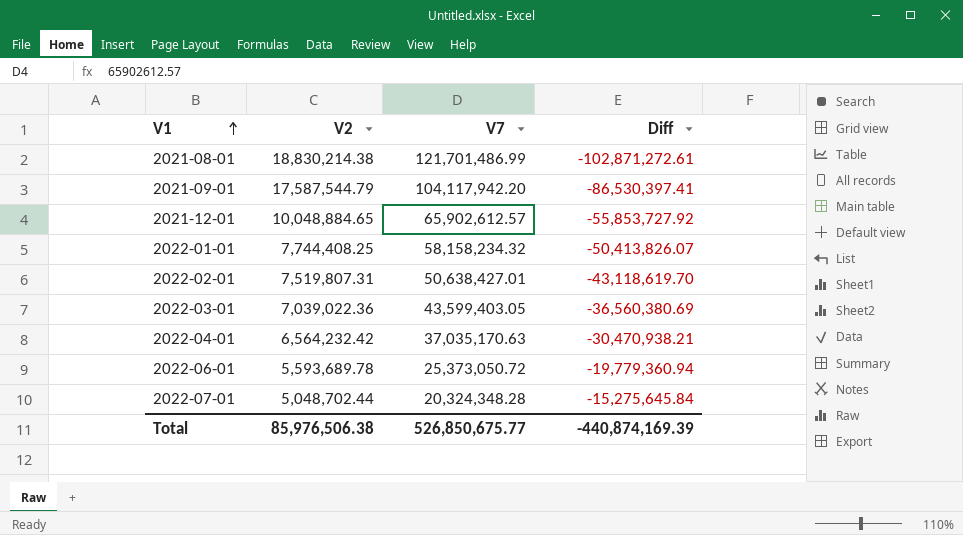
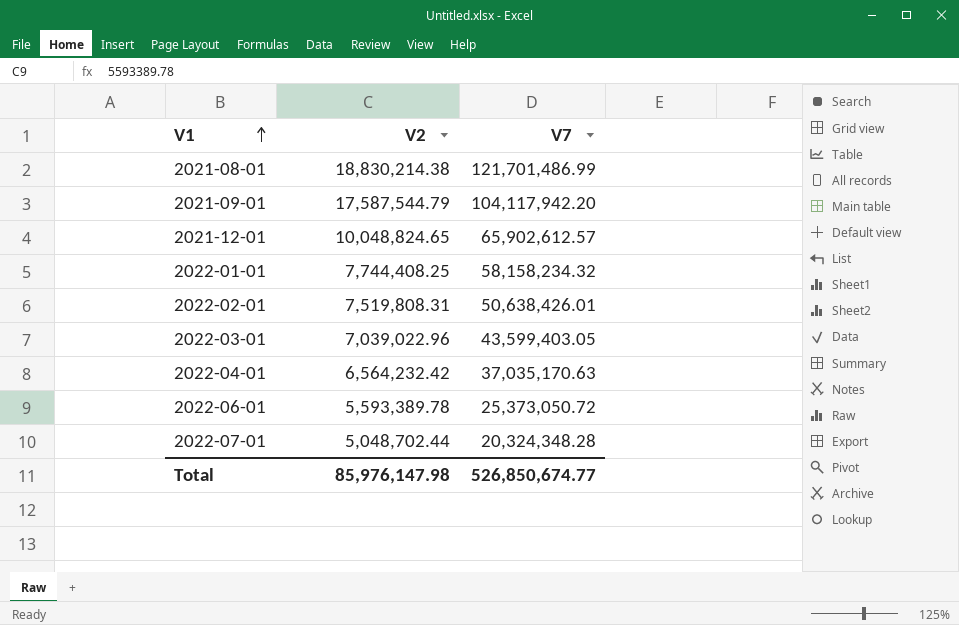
column Diff | formula: [V2] - [V7] -> none
2021-12-01 | V2: 10,048,884.65 -> 10,048,824.65
2022-02-01 | V2: 7,519,807.31 -> 7,519,808.31
2022-02-01 | V7: 50,638,427.01 -> 50,638,426.01
2022-03-01 | V2: 7,039,022.36 -> 7,039,022.96
2022-06-01 | V2: 5,593,689.78 -> 5,593,389.78
Total | V2: 85,976,506.38 -> 85,976,147.98
Total | V7: 526,850,675.77 -> 526,850,674.77

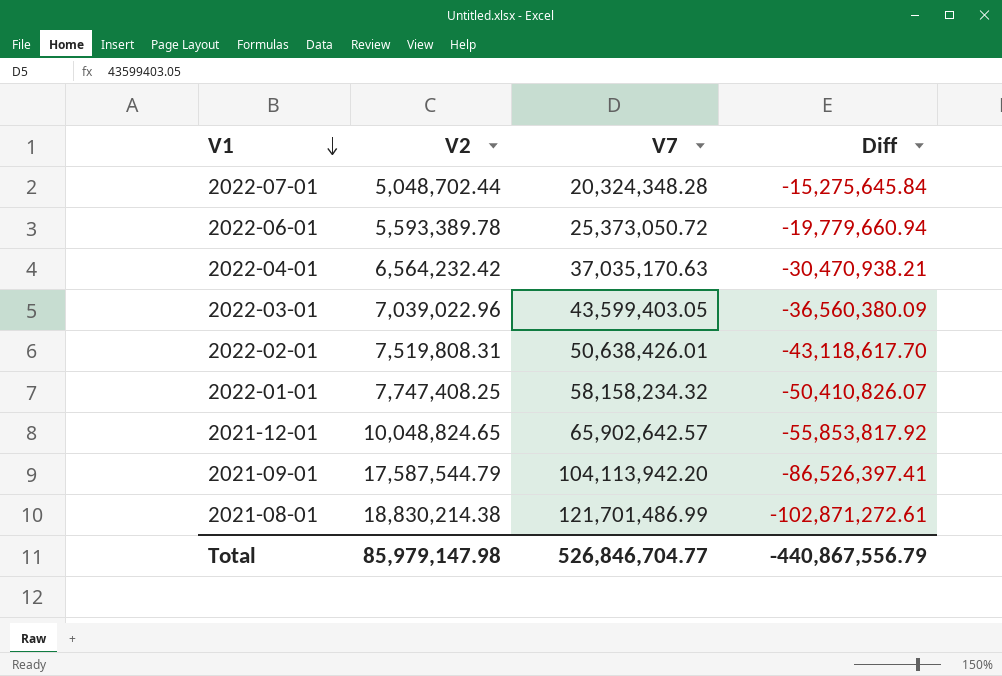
row order: V1 ascending -> V1 descending
column Diff | formula: none -> [V2] - [V7]
2022-01-01 | V2: 7,744,408.25 -> 7,747,408.25
2021-12-01 | V7: 65,902,612.57 -> 65,902,642.57
2021-09-01 | V7: 104,117,942.20 -> 104,113,942.20
Total | V2: 85,976,147.98 -> 85,979,147.98
Total | V7: 526,850,674.77 -> 526,846,704.77

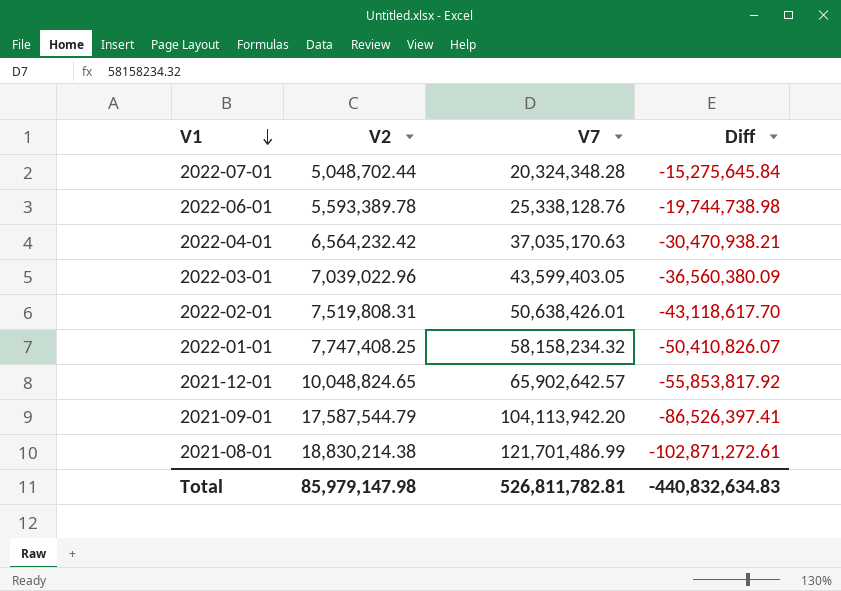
2022-06-01 | V7: 25,373,050.72 -> 25,338,128.76
2022-06-01 | Diff: -19,779,660.94 -> -19,744,738.98
Total | V7: 526,846,704.77 -> 526,811,782.81
Total | Diff: -440,867,556.79 -> -440,832,634.83

